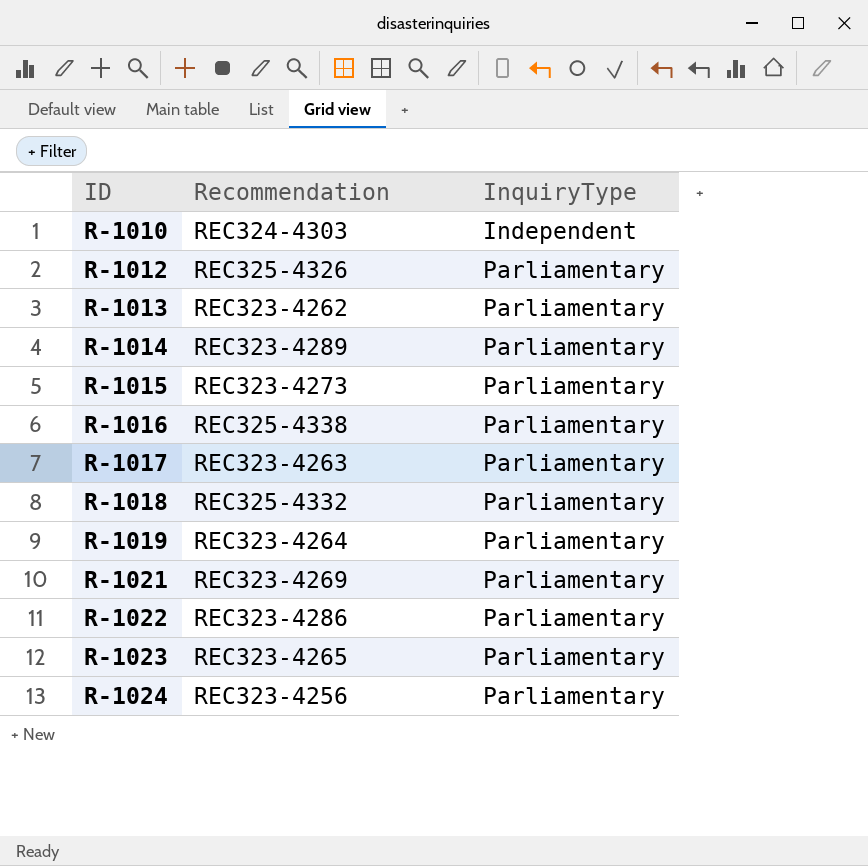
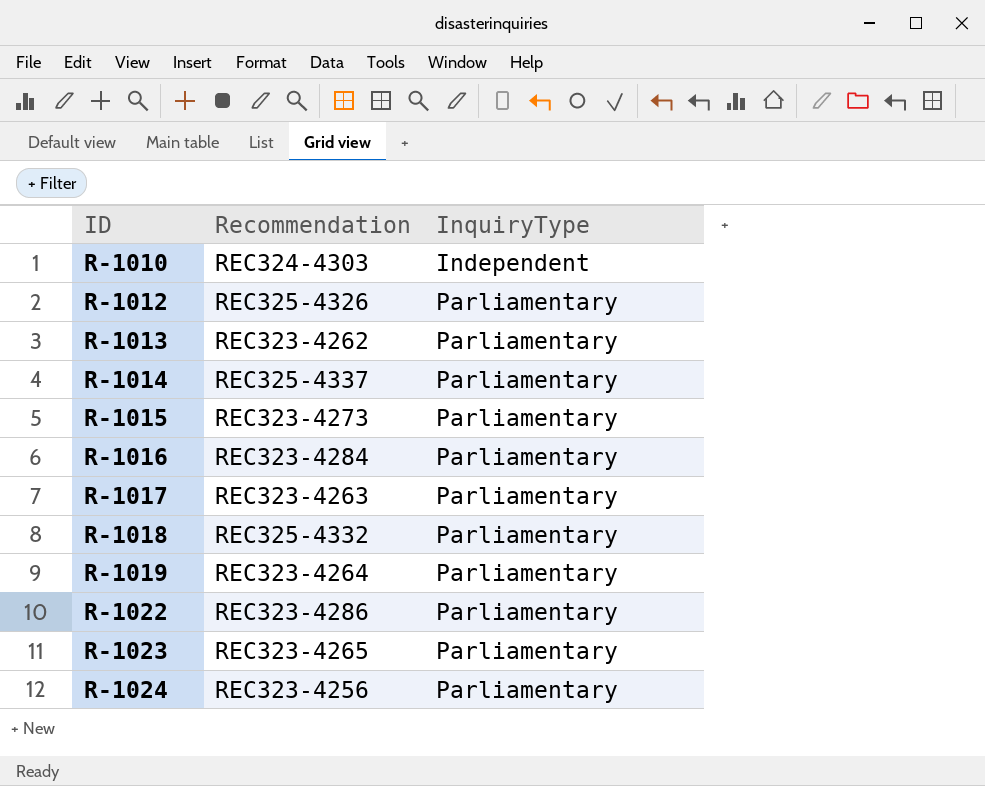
row R-1021: REC323-4269 | Parliamentary -> none
R-1014 | Recommendation: REC323-4289 -> REC325-4337
R-1016 | Recommendation: REC325-4338 -> REC323-4284

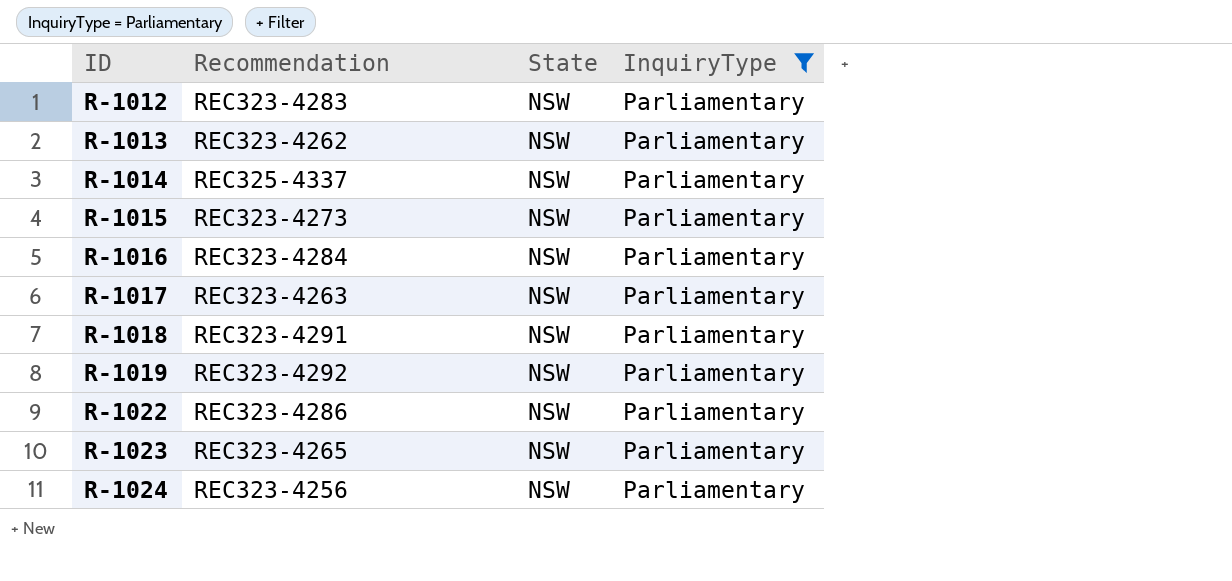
filter: none -> InquiryType = Parliamentary
column State | position: none -> 3
R-1012 | Recommendation: REC325-4326 -> REC323-4283
R-1018 | Recommendation: REC325-4332 -> REC323-4291
R-1019 | Recommendation: REC323-4264 -> REC323-4292

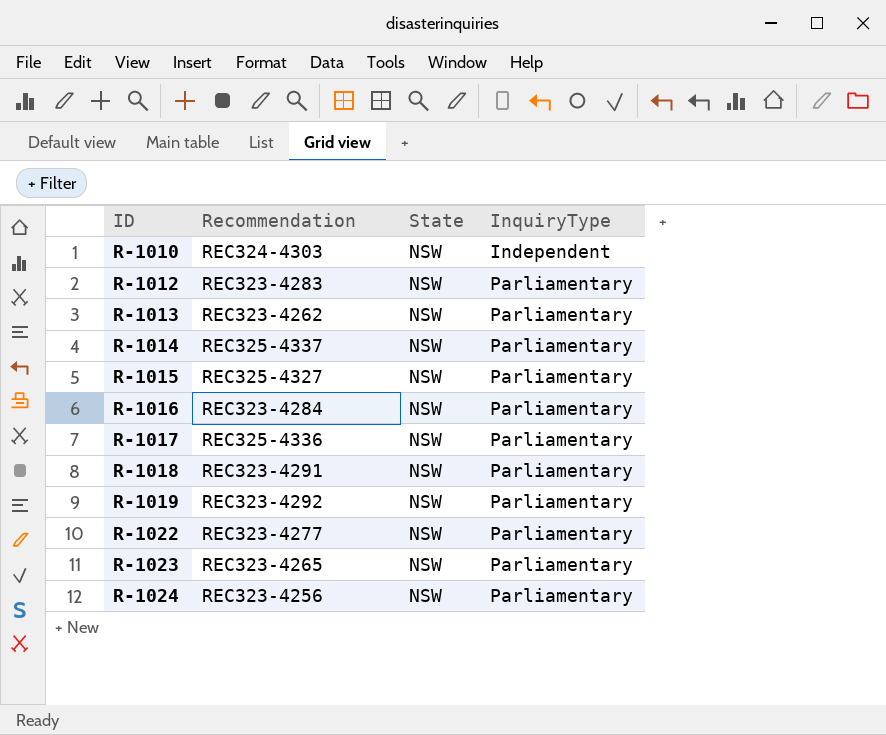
filter: InquiryType = Parliamentary -> none
R-1015 | Recommendation: REC323-4273 -> REC325-4327
R-1017 | Recommendation: REC323-4263 -> REC325-4336
R-1022 | Recommendation: REC323-4286 -> REC323-4277

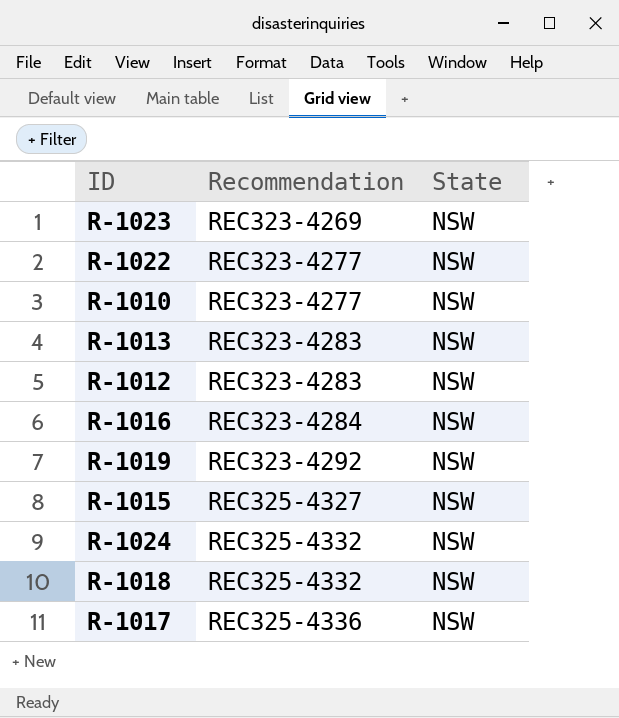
row order: ID ascending -> Recommendation ascending
column InquiryType | position: 4 -> none
row R-1014: REC325-4337 | NSW | Parliamentary -> none
R-1023 | Recommendation: REC323-4265 -> REC323-4269
R-1010 | Recommendation: REC324-4303 -> REC323-4277
R-1013 | Recommendation: REC323-4262 -> REC323-4283
R-1024 | Recommendation: REC323-4256 -> REC325-4332
R-1018 | Recommendation: REC323-4291 -> REC325-4332

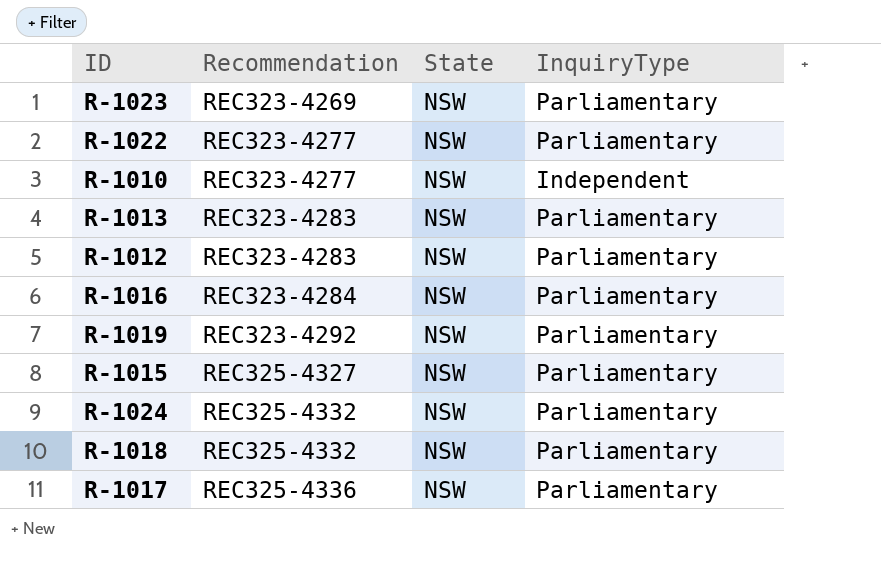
column InquiryType | position: none -> 4

